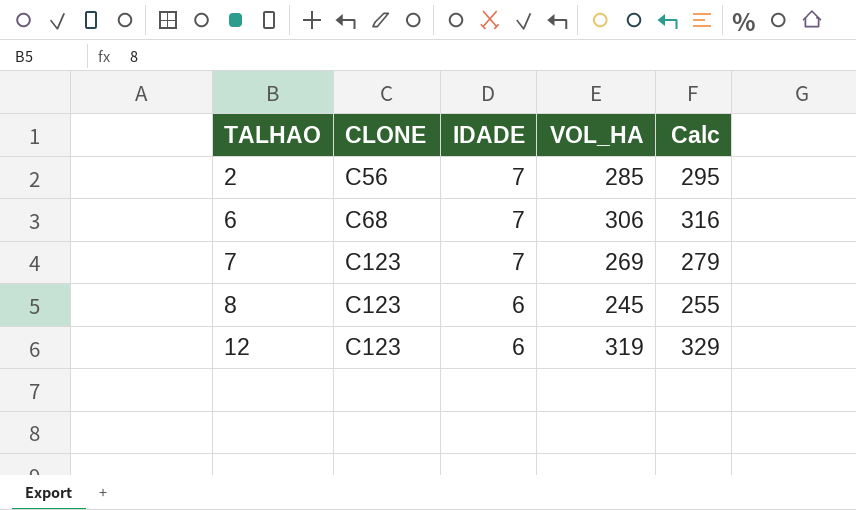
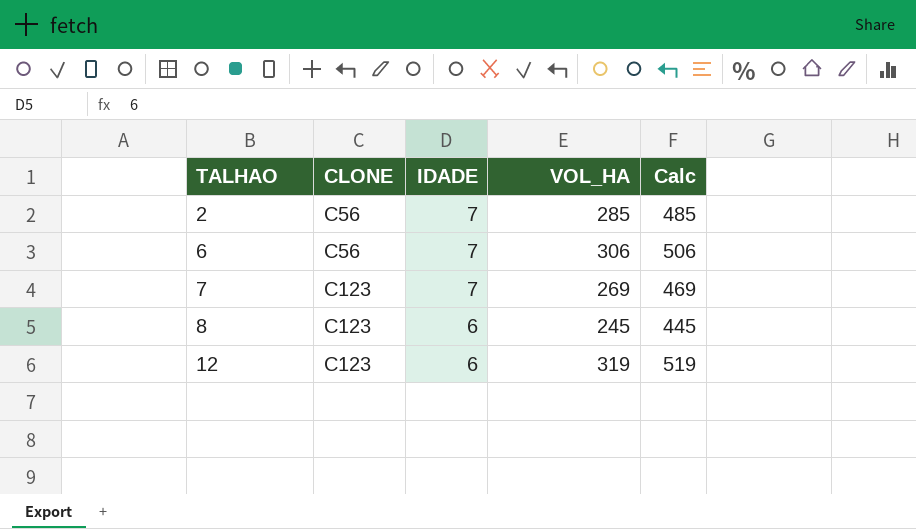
column Calc | formula: [VOL_HA] + 10 -> [VOL_HA] + 200
6 | CLONE: C68 -> C56

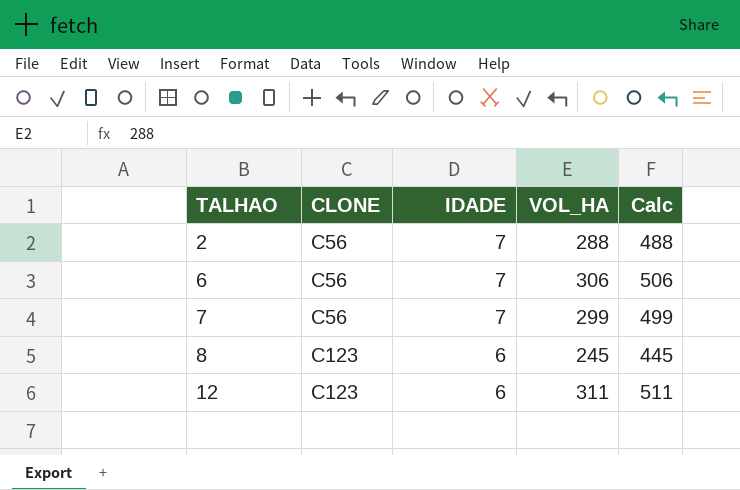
2 | VOL_HA: 285 -> 288
2 | Calc: 485 -> 488
7 | CLONE: C123 -> C56
7 | VOL_HA: 269 -> 299
7 | Calc: 469 -> 499
12 | VOL_HA: 319 -> 311
12 | Calc: 519 -> 511

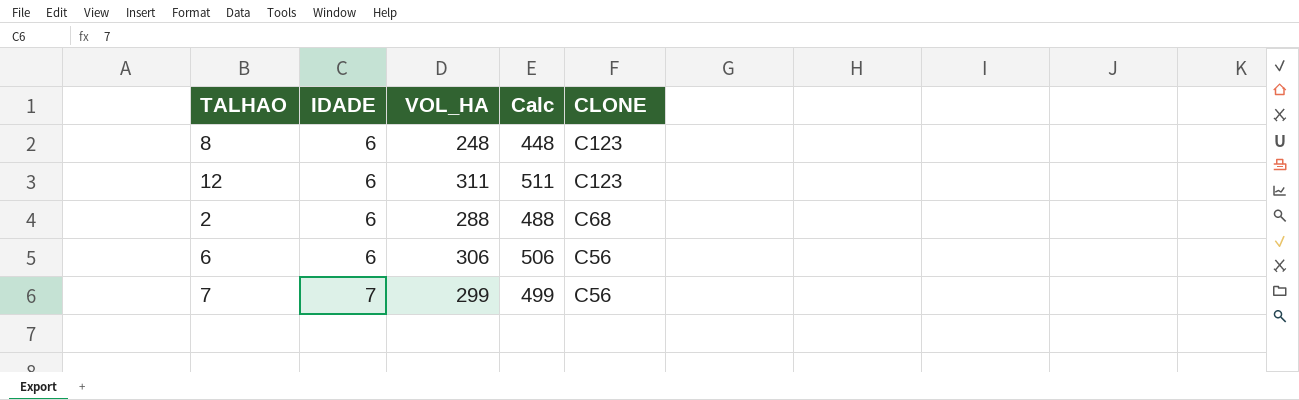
row order: TALHAO ascending -> IDADE ascending
column CLONE | position: 2 -> 5
8 | VOL_HA: 245 -> 248
8 | Calc: 445 -> 448
2 | IDADE: 7 -> 6
2 | CLONE: C56 -> C68
6 | IDADE: 7 -> 6

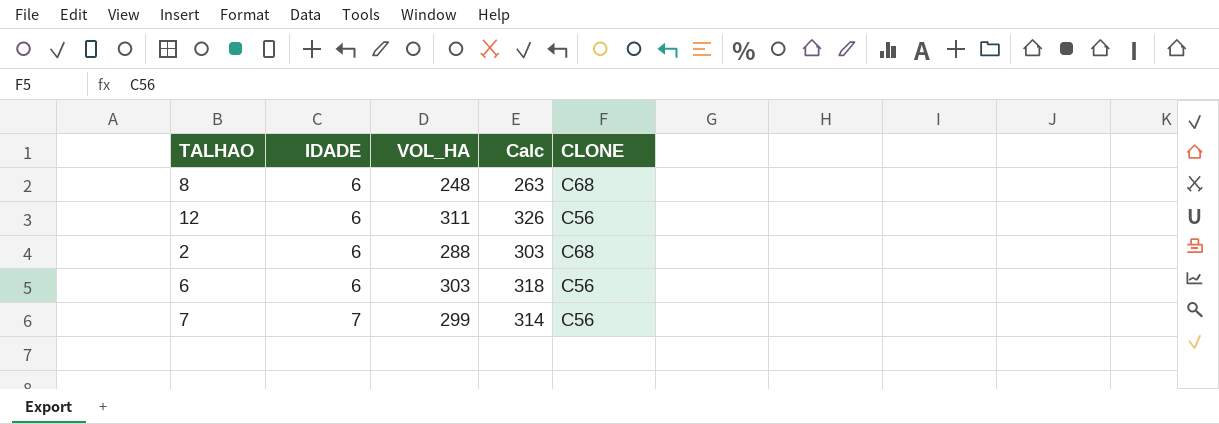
column Calc | formula: [VOL_HA] + 200 -> [VOL_HA] + 15
8 | CLONE: C123 -> C68
12 | CLONE: C123 -> C56
6 | VOL_HA: 306 -> 303

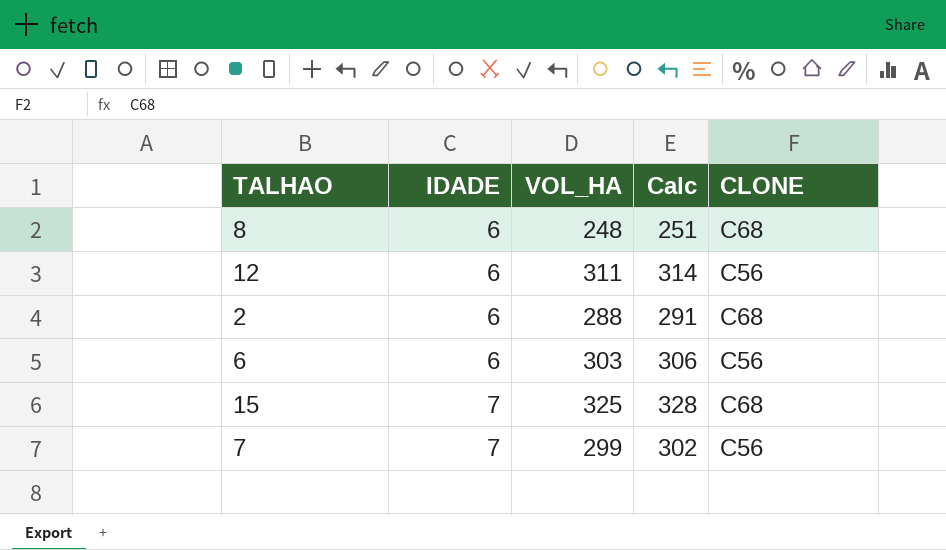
column Calc | formula: [VOL_HA] + 15 -> [VOL_HA] + 3
row 15: none -> 7 | 325 | 328 | C68

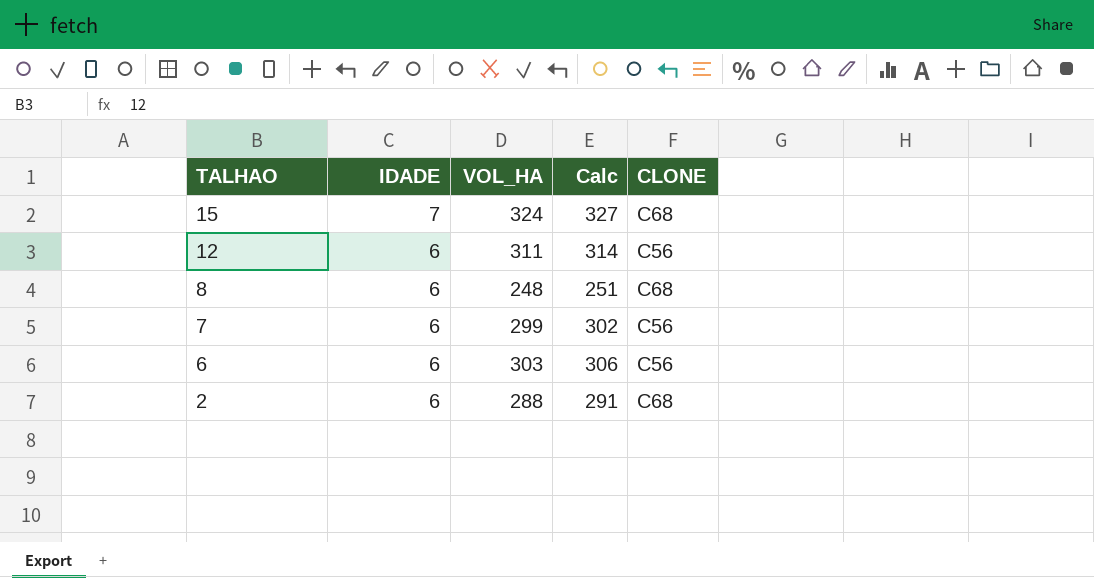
row order: IDADE ascending -> TALHAO descending
15 | VOL_HA: 325 -> 324
15 | Calc: 328 -> 327
7 | IDADE: 7 -> 6

